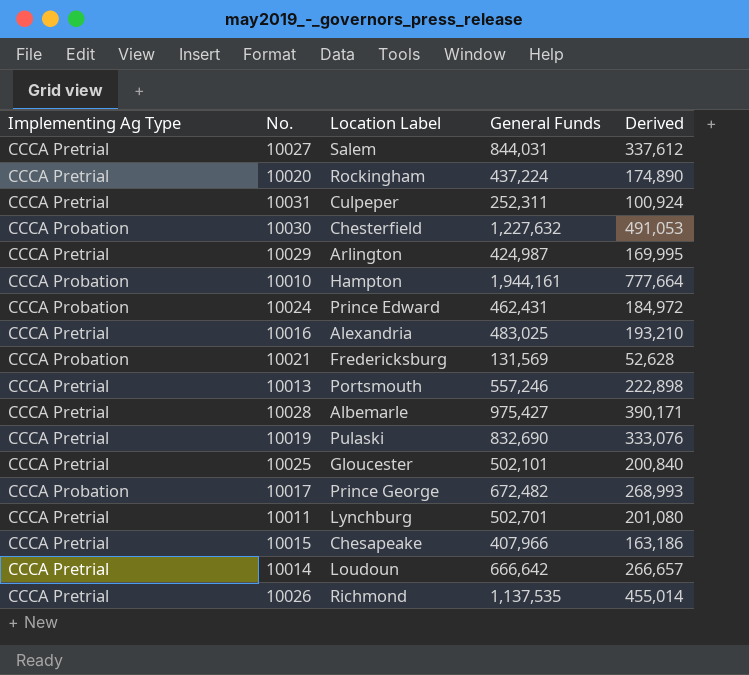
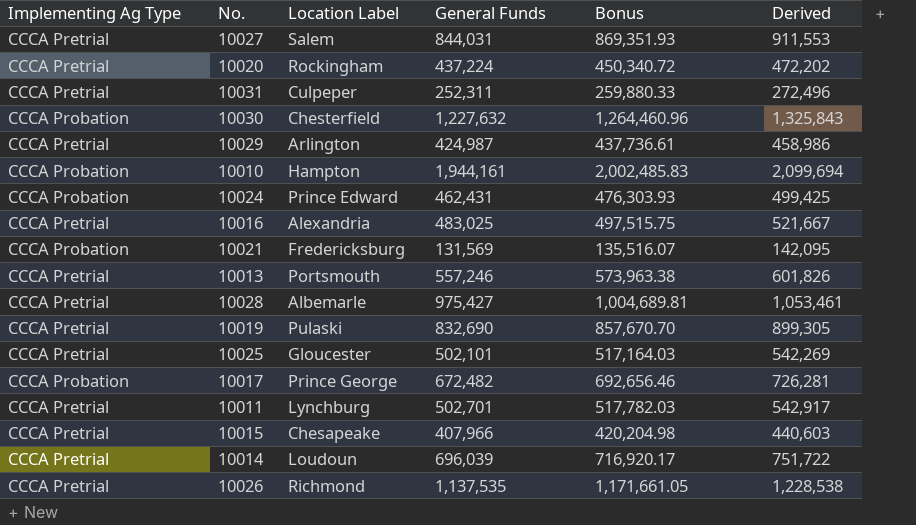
column Bonus | formula: none -> [General Funds] * 1.03
column Derived | formula: [General Funds] * 0.4 -> [General Funds] * 1.08
10014 | General Funds: 666,642 -> 696,039

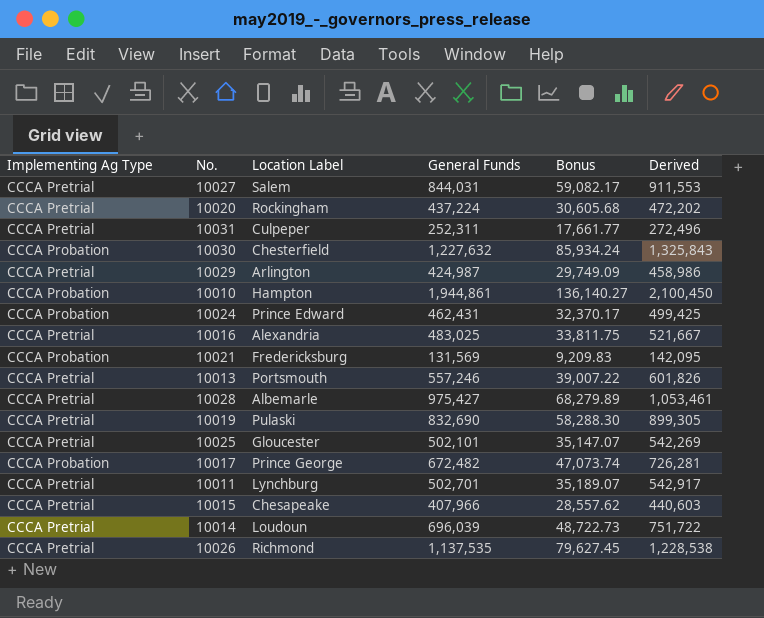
column Bonus | formula: [General Funds] * 1.03 -> [General Funds] * 0.07
10010 | General Funds: 1,944,161 -> 1,944,861
10010 | Derived: 2,099,694 -> 2,100,450

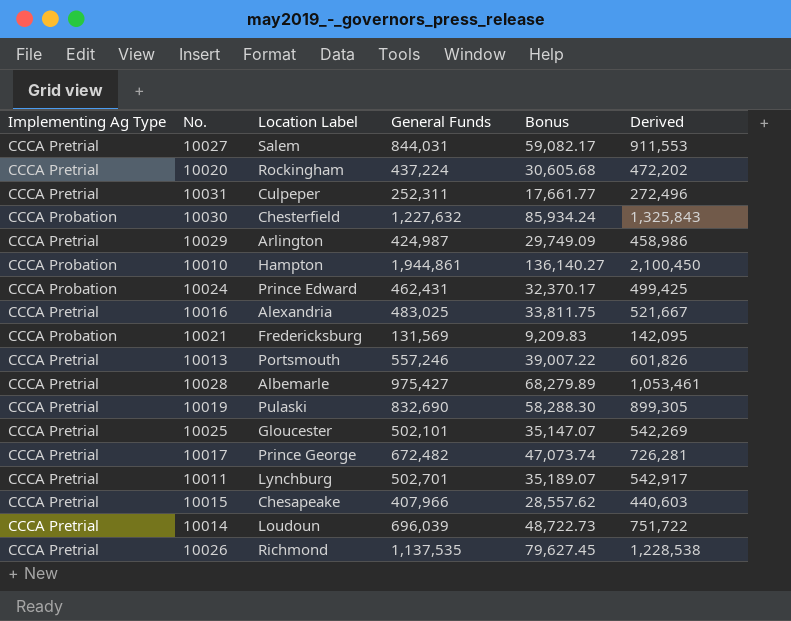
10017 | Implementing Ag Type: CCCA Probation -> CCCA Pretrial

